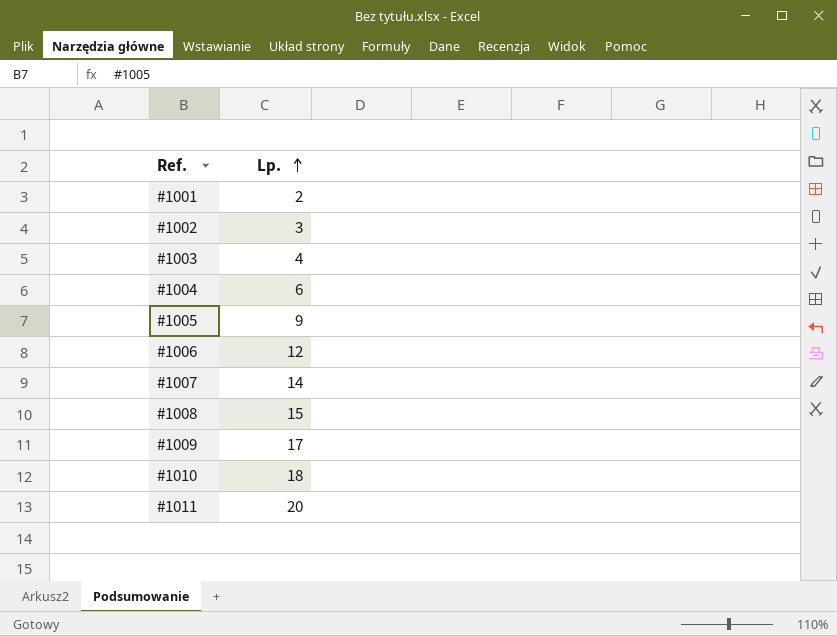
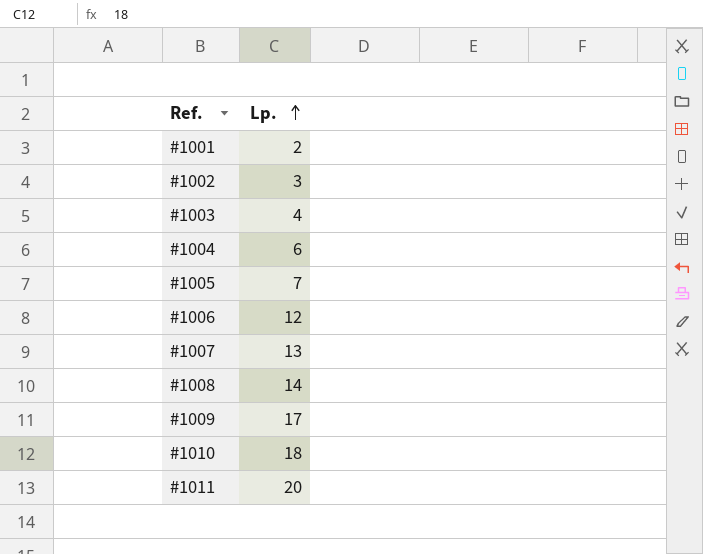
#1005 | Lp.: 9 -> 7
#1007 | Lp.: 14 -> 13
#1008 | Lp.: 15 -> 14

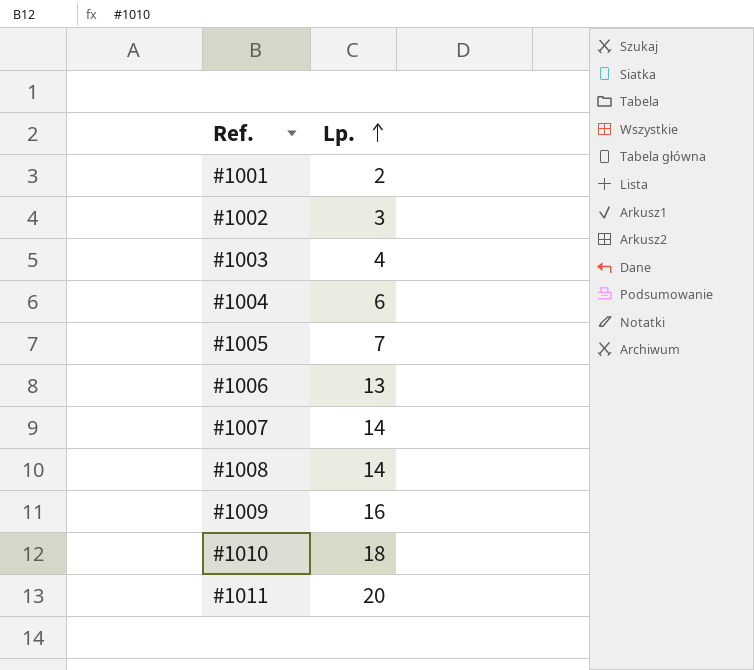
#1006 | Lp.: 12 -> 13
#1007 | Lp.: 13 -> 14
#1009 | Lp.: 17 -> 16

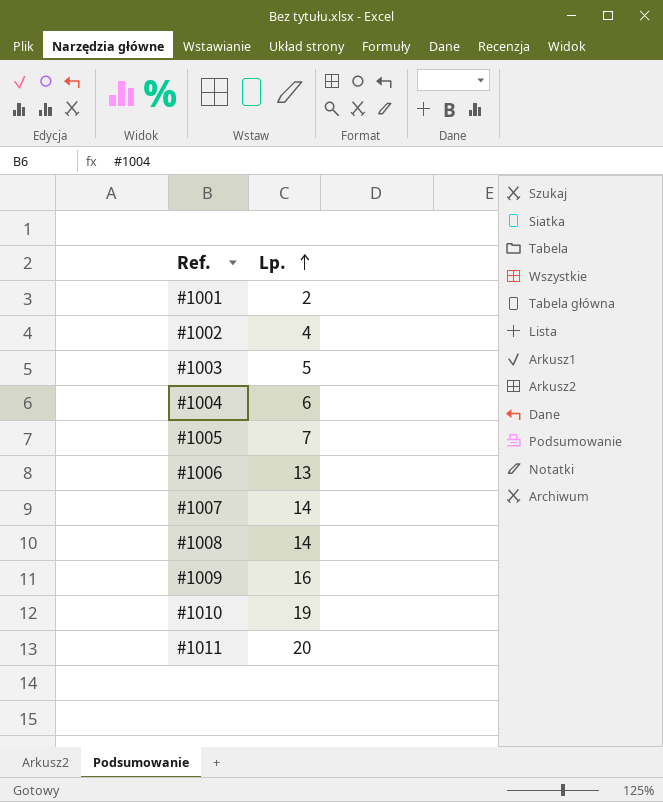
#1002 | Lp.: 3 -> 4
#1003 | Lp.: 4 -> 5
#1010 | Lp.: 18 -> 19

